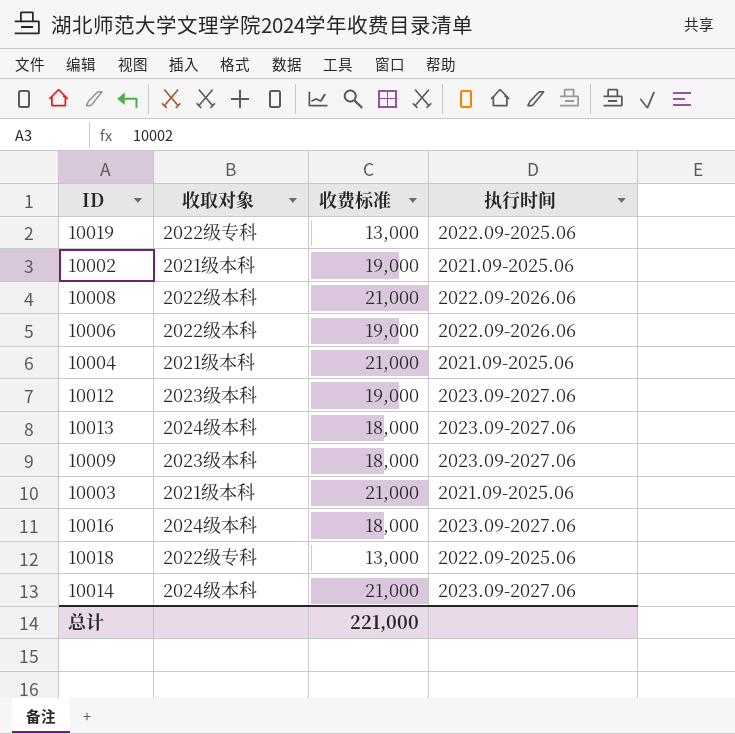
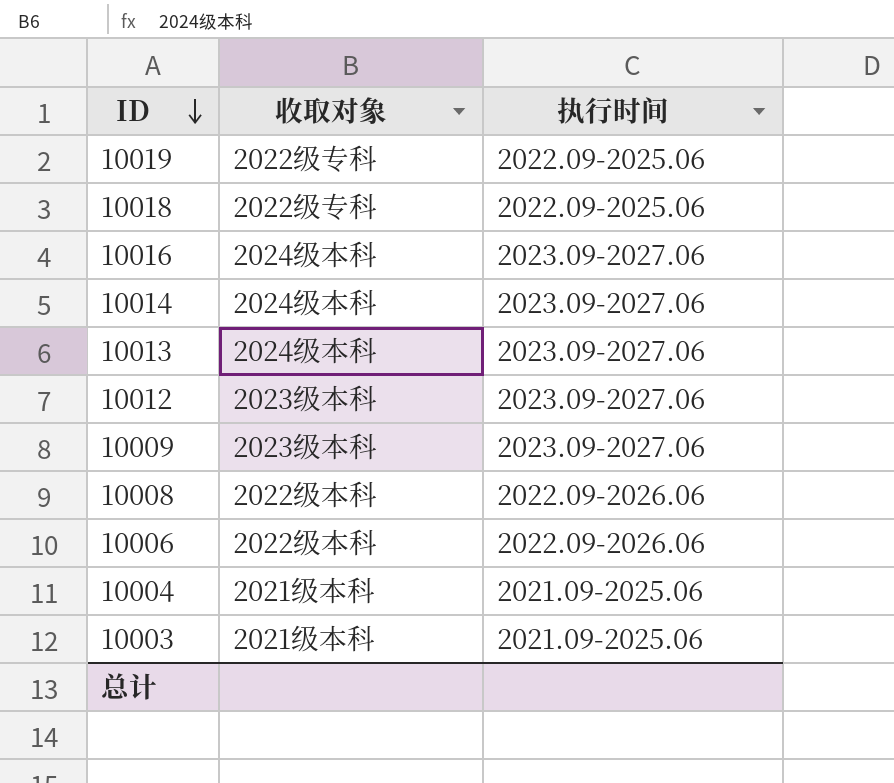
row order: none -> ID descending
column 收费标准 | position: 3 -> none
row 10002: 2021级本科 | 19,000 | 2021.09-2025.06 -> none

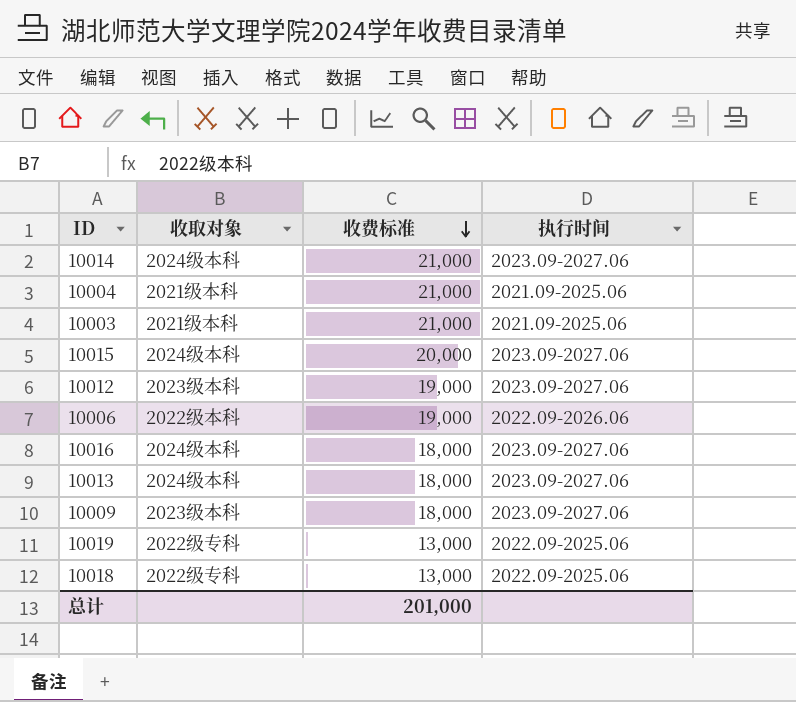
row order: ID descending -> 收费标准 descending
column 收费标准 | position: none -> 3
row 10008: 2022级本科 | 2022.09-2026.06 -> none
row 10015: none -> 2024级本科 | 20,000 | 2023.09-2027.06

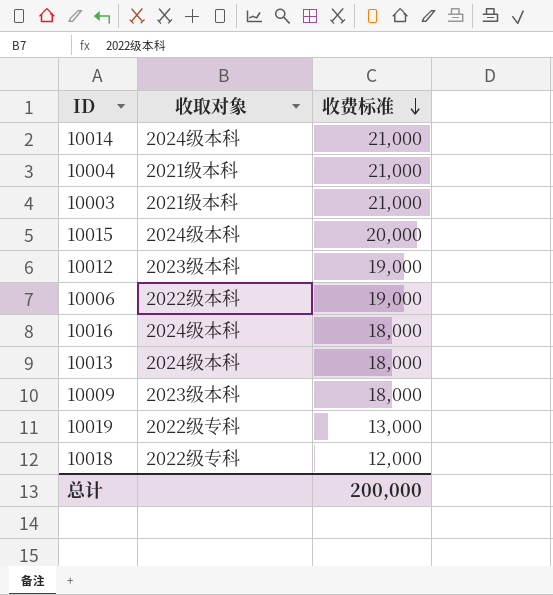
column 执行时间 | position: 4 -> none
10018 | 收费标准: 13,000 -> 12,000
总计 | 收费标准: 201,000 -> 200,000

